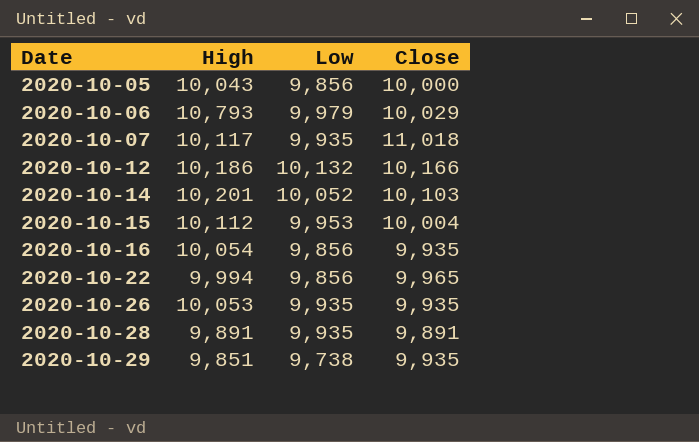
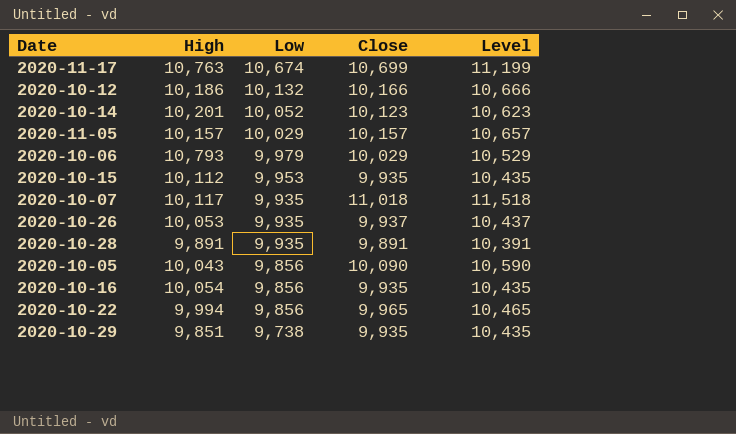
row order: Date ascending -> Low descending
column Level | formula: none -> [Close] + 500
row 2020-11-17: none -> 10,763 | 10,674 | 10,699 | 11,199
2020-10-14 | Close: 10,103 -> 10,123
row 2020-11-05: none -> 10,157 | 10,029 | 10,157 | 10,657
2020-10-15 | Close: 10,004 -> 9,935
2020-10-26 | Close: 9,935 -> 9,937
2020-10-05 | Close: 10,000 -> 10,090

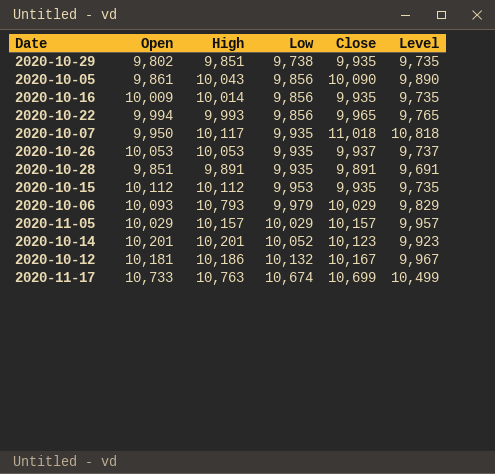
row order: Low descending -> Low ascending
column Open | position: none -> 2
column Level | formula: [Close] + 500 -> [Close] - 200
2020-10-16 | High: 10,054 -> 10,014
2020-10-22 | High: 9,994 -> 9,993
2020-10-12 | Close: 10,166 -> 10,167

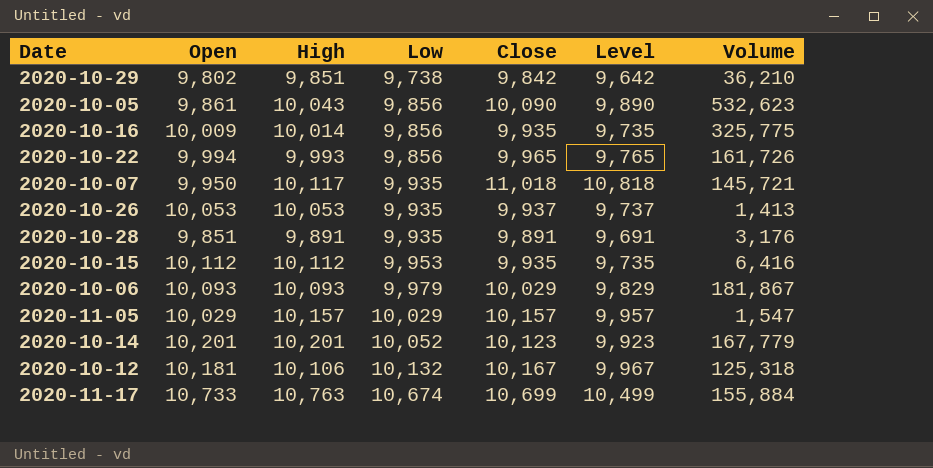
column Volume | position: none -> 7
2020-10-29 | Close: 9,935 -> 9,842
2020-10-29 | Level: 9,735 -> 9,642
2020-10-06 | High: 10,793 -> 10,093
2020-10-12 | High: 10,186 -> 10,106

